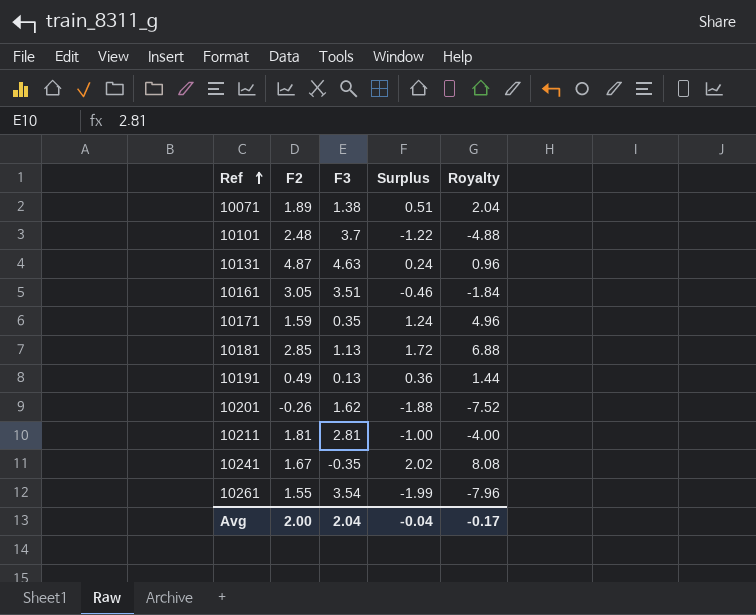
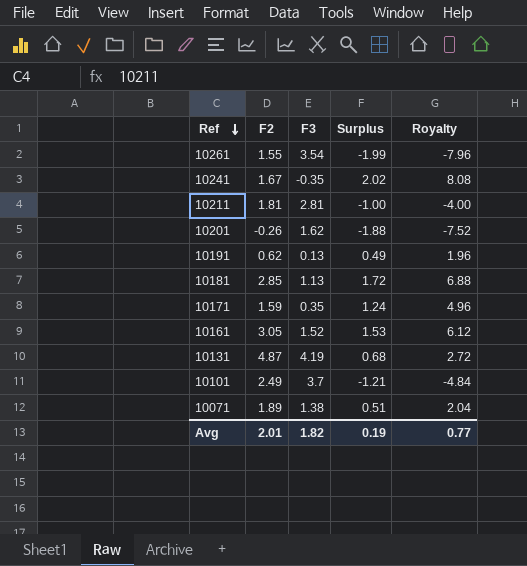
row order: Ref ascending -> Ref descending
10191 | F2: 0.49 -> 0.62
10191 | Surplus: 0.36 -> 0.49
10191 | Royalty: 1.44 -> 1.96
10161 | F3: 3.51 -> 1.52
10161 | Surplus: -0.46 -> 1.53
10161 | Royalty: -1.84 -> 6.12
10131 | F3: 4.63 -> 4.19
10131 | Surplus: 0.24 -> 0.68
10131 | Royalty: 0.96 -> 2.72
10101 | F2: 2.48 -> 2.49
10101 | Surplus: -1.22 -> -1.21
10101 | Royalty: -4.88 -> -4.84
Avg | F2: 2.00 -> 2.01
Avg | F3: 2.04 -> 1.82
Avg | Surplus: -0.04 -> 0.19
Avg | Royalty: -0.17 -> 0.77

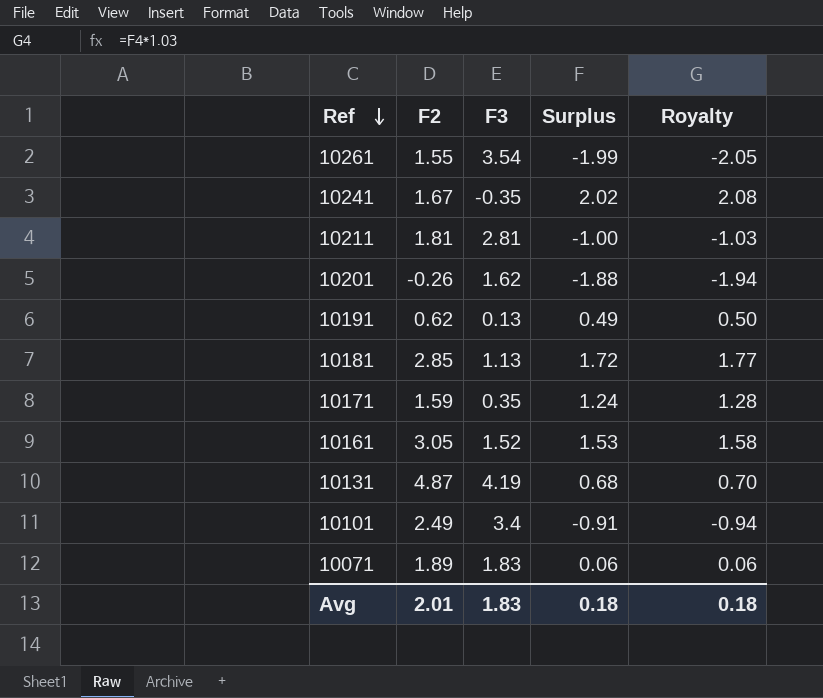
column Royalty | formula: [Surplus] * 4 -> [Surplus] * 1.03
10101 | F3: 3.7 -> 3.4
10101 | Surplus: -1.21 -> -0.91
10071 | F3: 1.38 -> 1.83
10071 | Surplus: 0.51 -> 0.06
Avg | F3: 1.82 -> 1.83
Avg | Surplus: 0.19 -> 0.18
Avg | Royalty: 0.77 -> 0.18

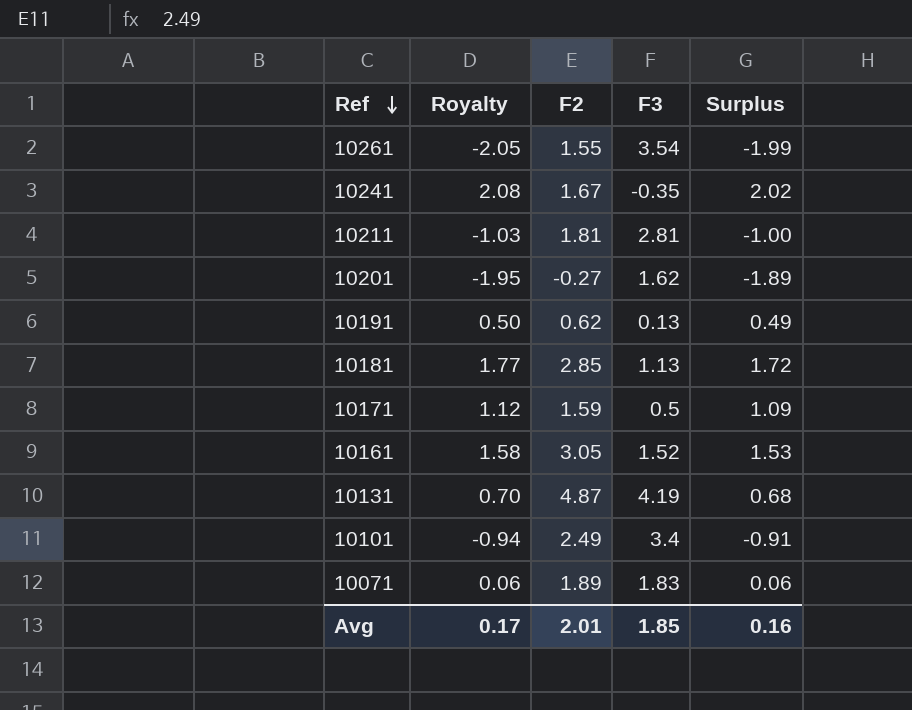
column Royalty | position: 5 -> 2
10201 | Royalty: -1.94 -> -1.95
10201 | F2: -0.26 -> -0.27
10201 | Surplus: -1.88 -> -1.89
10171 | Royalty: 1.28 -> 1.12
10171 | F3: 0.35 -> 0.5
10171 | Surplus: 1.24 -> 1.09
Avg | Royalty: 0.18 -> 0.17
Avg | F3: 1.83 -> 1.85
Avg | Surplus: 0.18 -> 0.16

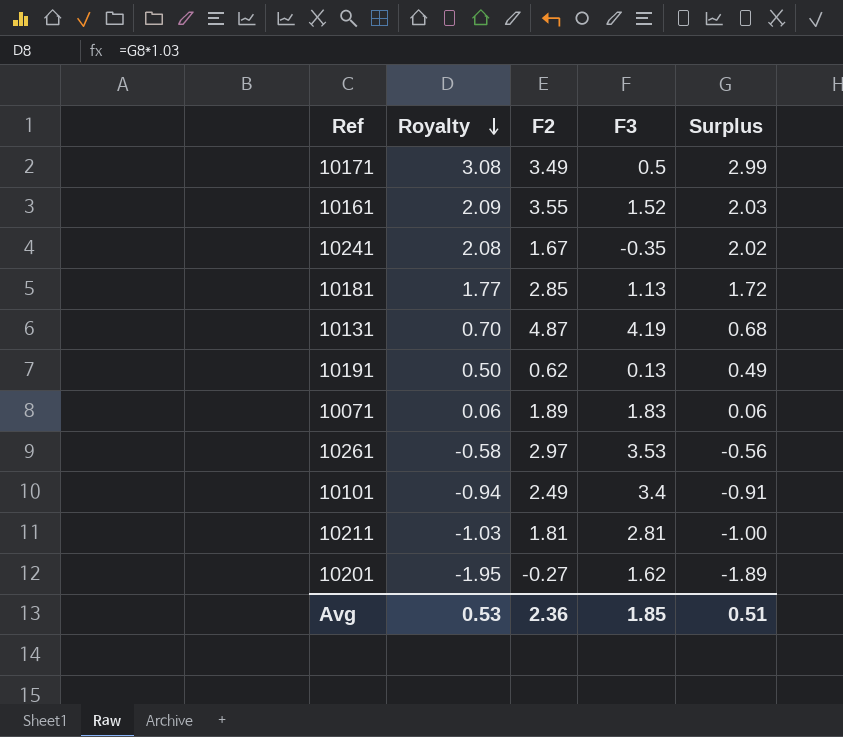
row order: Ref descending -> Royalty descending
10171 | Royalty: 1.12 -> 3.08
10171 | F2: 1.59 -> 3.49
10171 | Surplus: 1.09 -> 2.99
10161 | Royalty: 1.58 -> 2.09
10161 | F2: 3.05 -> 3.55
10161 | Surplus: 1.53 -> 2.03
10261 | Royalty: -2.05 -> -0.58
10261 | F2: 1.55 -> 2.97
10261 | F3: 3.54 -> 3.53
10261 | Surplus: -1.99 -> -0.56
Avg | Royalty: 0.17 -> 0.53
Avg | F2: 2.01 -> 2.36
Avg | Surplus: 0.16 -> 0.51

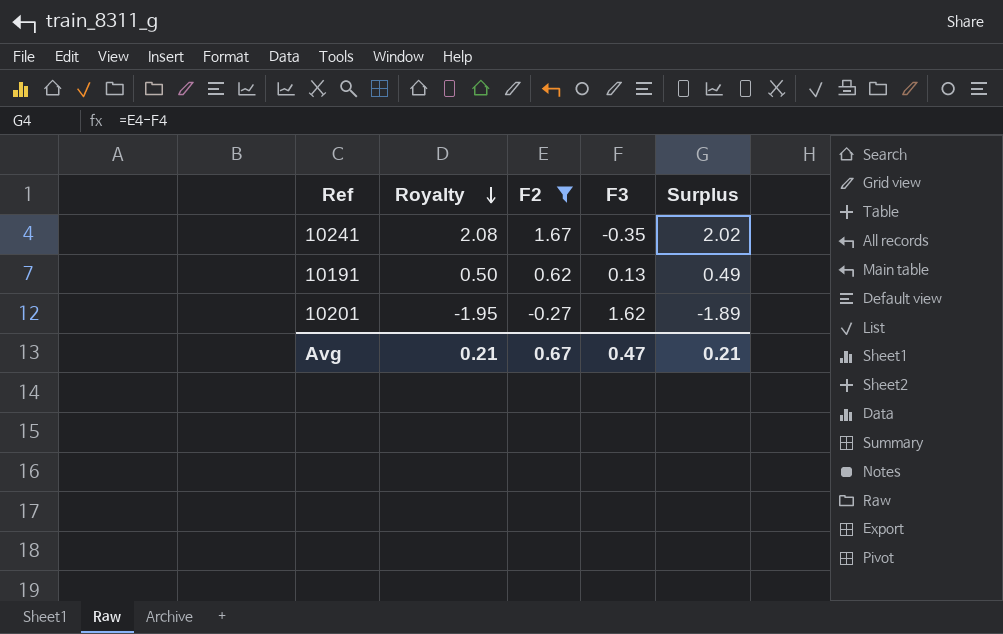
filter: none -> F2 <= 1.67
Avg | Royalty: 0.53 -> 0.21
Avg | F2: 2.36 -> 0.67
Avg | F3: 1.85 -> 0.47
Avg | Surplus: 0.51 -> 0.21

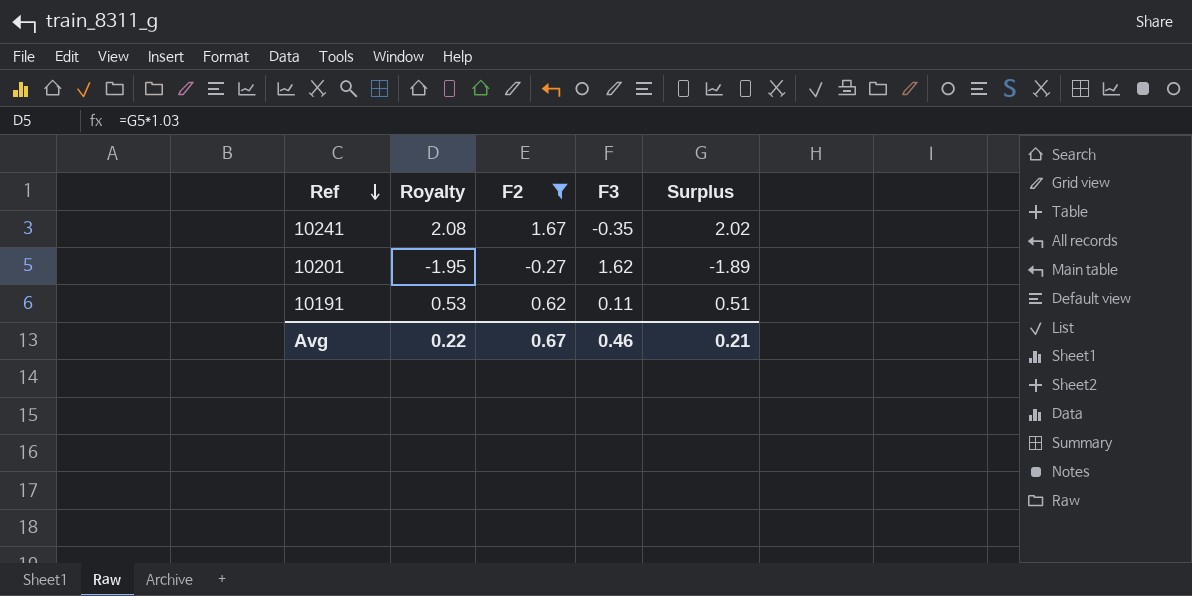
row order: Royalty descending -> Ref descending
10191 | Royalty: 0.50 -> 0.53
10191 | F3: 0.13 -> 0.11
10191 | Surplus: 0.49 -> 0.51
Avg | Royalty: 0.21 -> 0.22
Avg | F3: 0.47 -> 0.46

